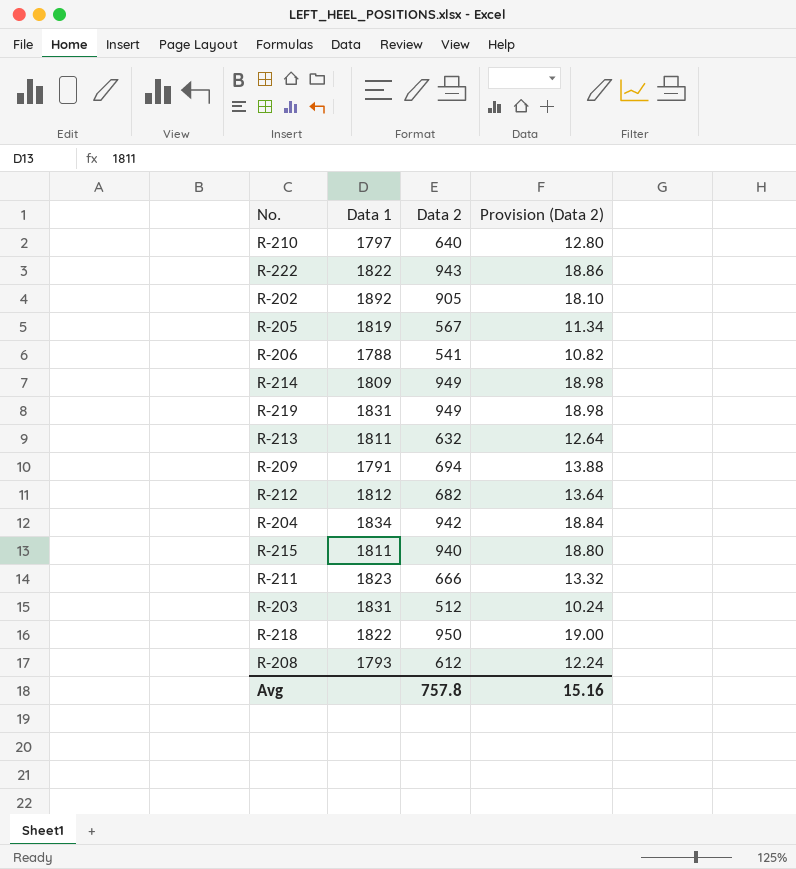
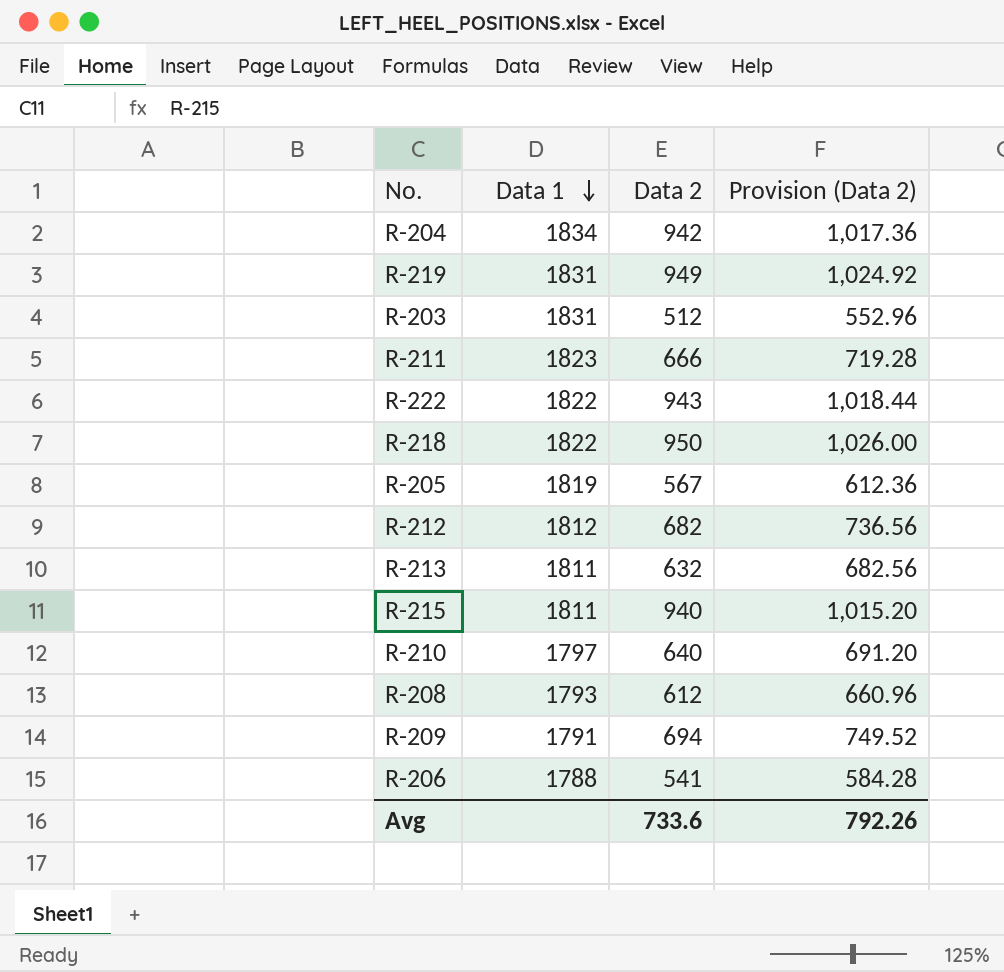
row order: none -> Data 1 descending
column Provision (Data 2) | formula: [Data 2] * 0.02 -> [Data 2] * 1.08
row R-202: 1892 | 905 | 18.10 -> none
row R-214: 1809 | 949 | 18.98 -> none
Avg | Data 2: 757.8 -> 733.6
Avg | Provision (Data 2): 15.16 -> 792.26

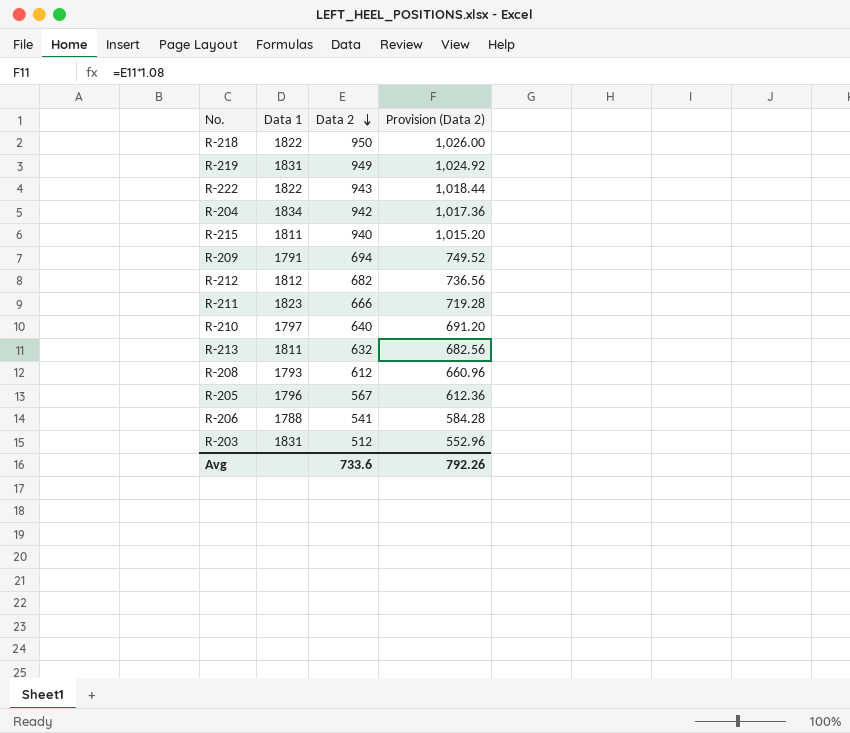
row order: Data 1 descending -> Data 2 descending
R-205 | Data 1: 1819 -> 1796

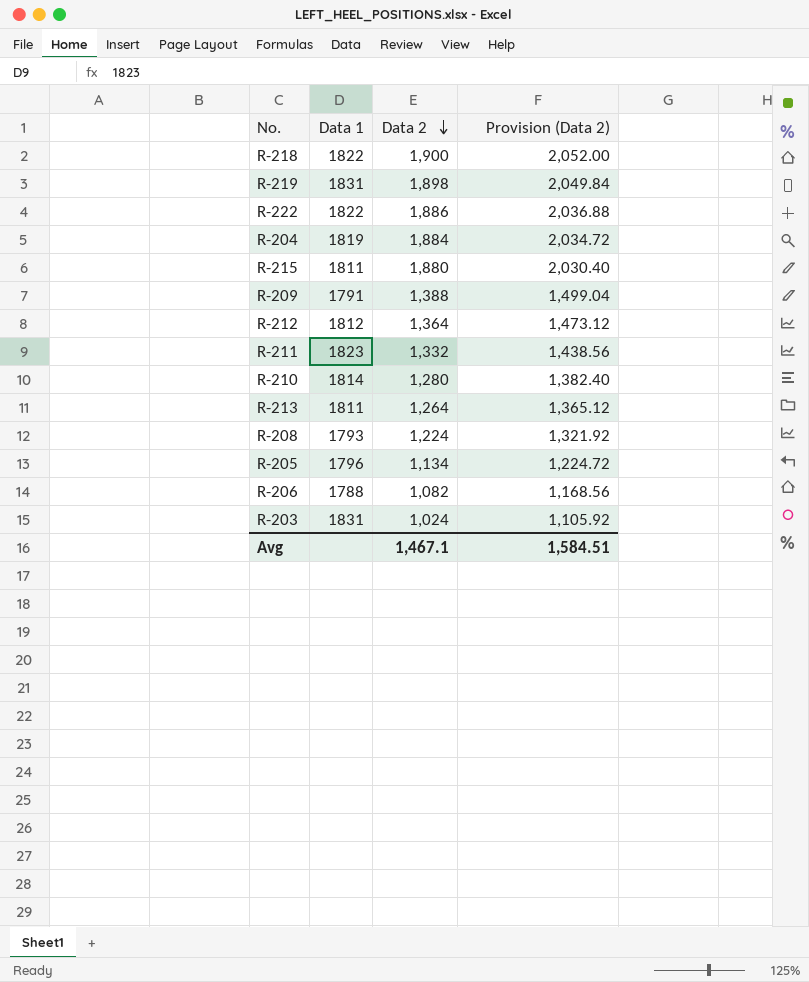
R-218 | Data 2: 950 -> 1,900
R-218 | Provision (Data 2): 1,026.00 -> 2,052.00
R-219 | Data 2: 949 -> 1,898
R-219 | Provision (Data 2): 1,024.92 -> 2,049.84
R-222 | Data 2: 943 -> 1,886
R-222 | Provision (Data 2): 1,018.44 -> 2,036.88
R-204 | Data 1: 1834 -> 1819
R-204 | Data 2: 942 -> 1,884
R-204 | Provision (Data 2): 1,017.36 -> 2,034.72
R-215 | Data 2: 940 -> 1,880
R-215 | Provision (Data 2): 1,015.20 -> 2,030.40
R-209 | Data 2: 694 -> 1,388
R-209 | Provision (Data 2): 749.52 -> 1,499.04
R-212 | Data 2: 682 -> 1,364
R-212 | Provision (Data 2): 736.56 -> 1,473.12
R-211 | Data 2: 666 -> 1,332
R-211 | Provision (Data 2): 719.28 -> 1,438.56
R-210 | Data 1: 1797 -> 1814
R-210 | Data 2: 640 -> 1,280
R-210 | Provision (Data 2): 691.20 -> 1,382.40
R-213 | Data 2: 632 -> 1,264
R-213 | Provision (Data 2): 682.56 -> 1,365.12
R-208 | Data 2: 612 -> 1,224
R-208 | Provision (Data 2): 660.96 -> 1,321.92
R-205 | Data 2: 567 -> 1,134
R-205 | Provision (Data 2): 612.36 -> 1,224.72
R-206 | Data 2: 541 -> 1,082
R-206 | Provision (Data 2): 584.28 -> 1,168.56
R-203 | Data 2: 512 -> 1,024
R-203 | Provision (Data 2): 552.96 -> 1,105.92
Avg | Data 2: 733.6 -> 1,467.1
Avg | Provision (Data 2): 792.26 -> 1,584.51

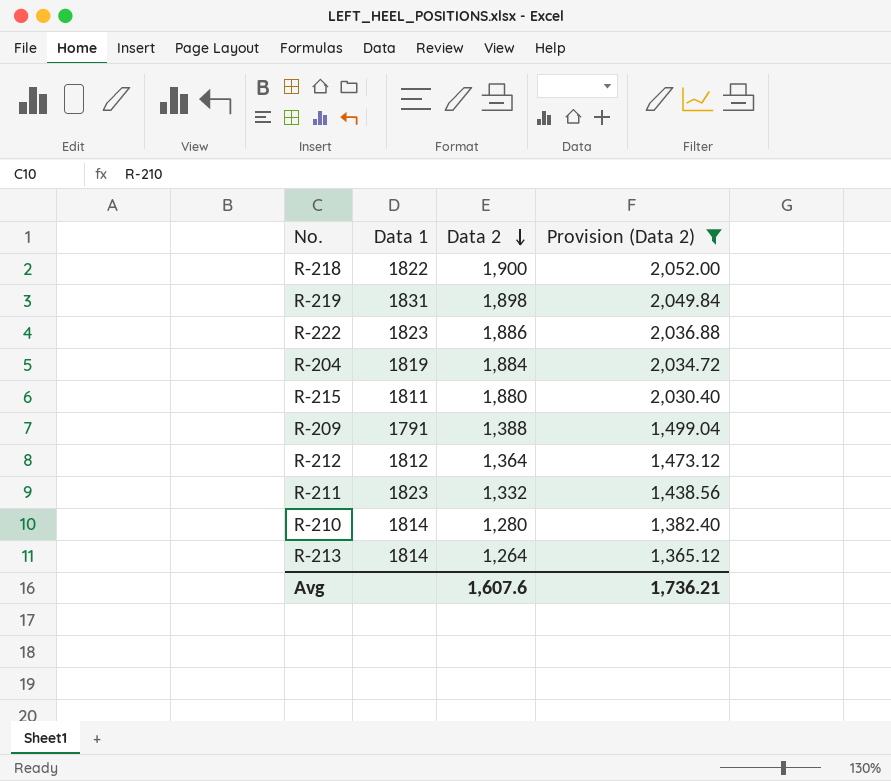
filter: none -> Provision (Data 2) >= 1,365.12
R-222 | Data 1: 1822 -> 1823
R-213 | Data 1: 1811 -> 1814
Avg | Data 2: 1,467.1 -> 1,607.6
Avg | Provision (Data 2): 1,584.51 -> 1,736.21

